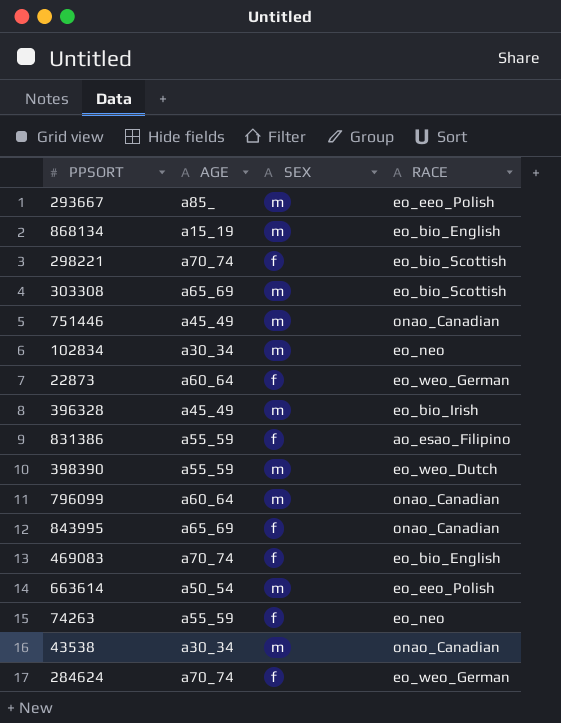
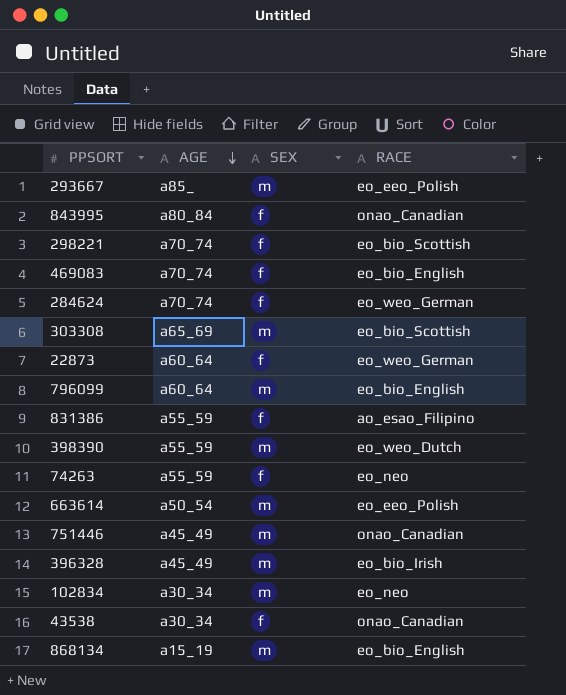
row order: none -> AGE descending
843995 | AGE: a65_69 -> a80_84
796099 | RACE: onao_Canadian -> eo_bio_English
43538 | SEX: m -> f

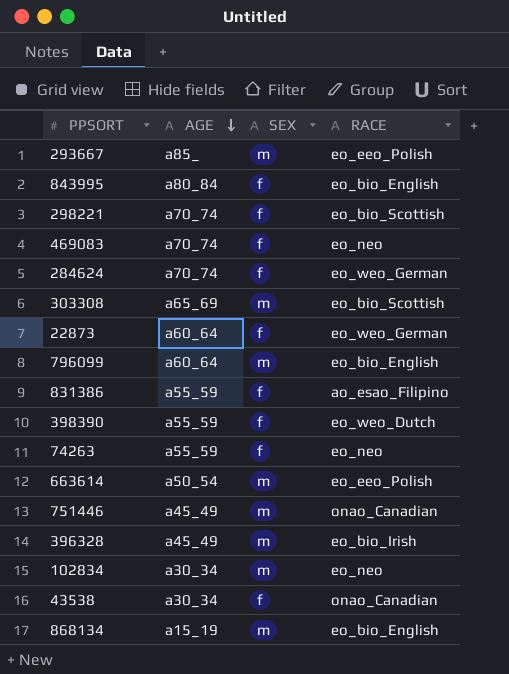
843995 | RACE: onao_Canadian -> eo_bio_English
469083 | RACE: eo_bio_English -> eo_neo
398390 | SEX: m -> f

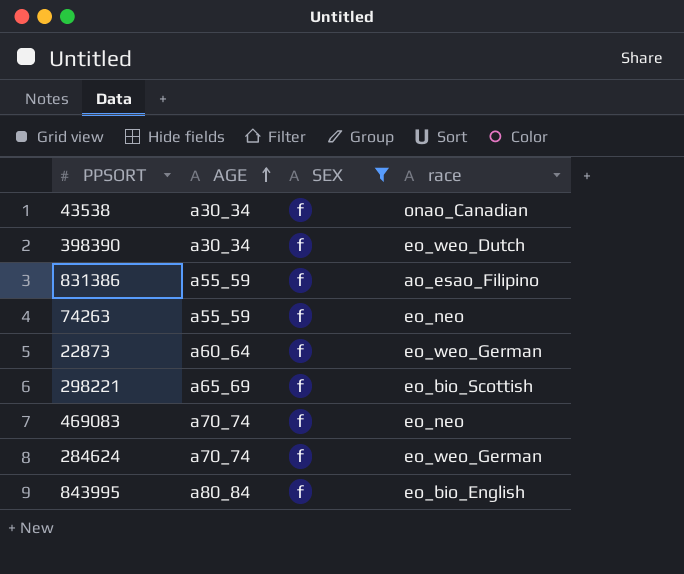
filter: none -> SEX = f
row order: AGE descending -> AGE ascending
column name: RACE -> race
398390 | AGE: a55_59 -> a30_34
298221 | AGE: a70_74 -> a65_69

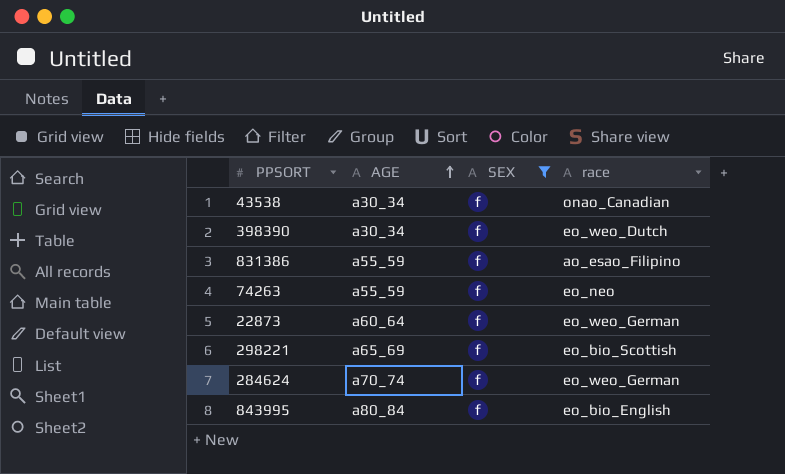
row 469083: a70_74 | f | eo_neo -> none

